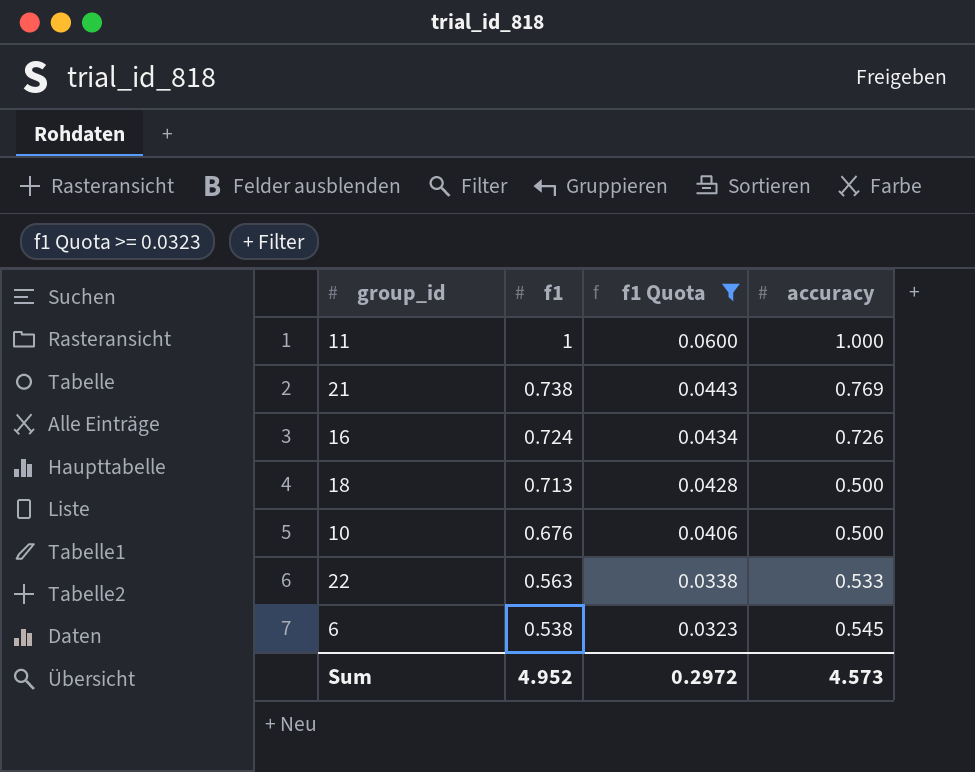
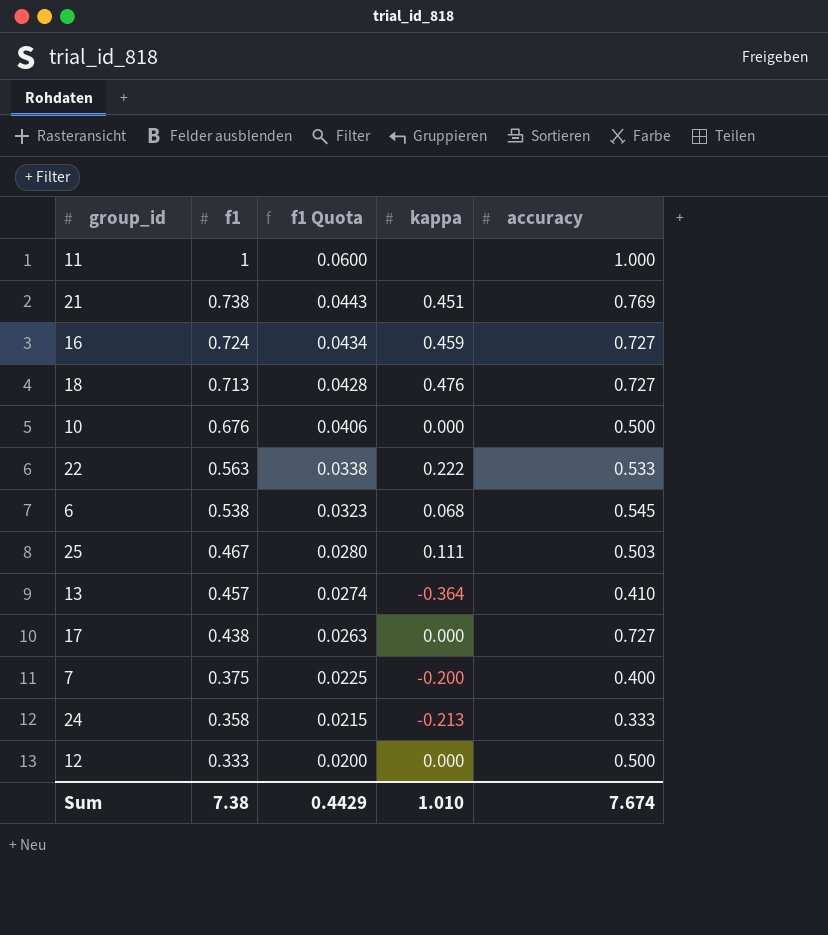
filter: f1 Quota >= 0.0323 -> none
column kappa | position: none -> 4
16 | accuracy: 0.726 -> 0.727
18 | accuracy: 0.500 -> 0.727
Sum | f1: 4.952 -> 7.38
Sum | f1 Quota: 0.2972 -> 0.4429
Sum | accuracy: 4.573 -> 7.674

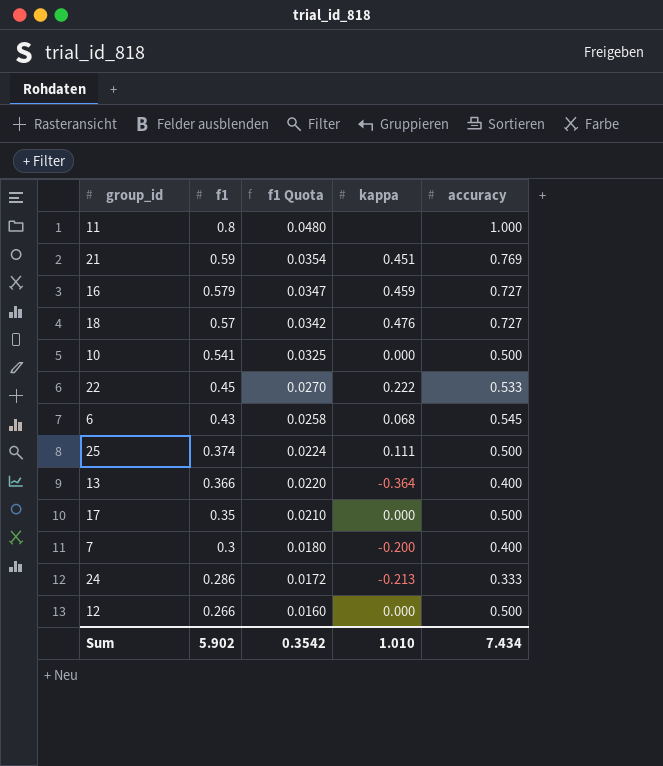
11 | f1: 1 -> 0.8
11 | f1 Quota: 0.0600 -> 0.0480
21 | f1: 0.738 -> 0.59
21 | f1 Quota: 0.0443 -> 0.0354
16 | f1: 0.724 -> 0.579
16 | f1 Quota: 0.0434 -> 0.0347
18 | f1: 0.713 -> 0.57
18 | f1 Quota: 0.0428 -> 0.0342
10 | f1: 0.676 -> 0.541
10 | f1 Quota: 0.0406 -> 0.0325
22 | f1: 0.563 -> 0.45
22 | f1 Quota: 0.0338 -> 0.0270
6 | f1: 0.538 -> 0.43
6 | f1 Quota: 0.0323 -> 0.0258
25 | f1: 0.467 -> 0.374
25 | f1 Quota: 0.0280 -> 0.0224
25 | accuracy: 0.503 -> 0.500
13 | f1: 0.457 -> 0.366
13 | f1 Quota: 0.0274 -> 0.0220
13 | accuracy: 0.410 -> 0.400
17 | f1: 0.438 -> 0.35
17 | f1 Quota: 0.0263 -> 0.0210
17 | accuracy: 0.727 -> 0.500
7 | f1: 0.375 -> 0.3
7 | f1 Quota: 0.0225 -> 0.0180
24 | f1: 0.358 -> 0.286
24 | f1 Quota: 0.0215 -> 0.0172
12 | f1: 0.333 -> 0.266
12 | f1 Quota: 0.0200 -> 0.0160
Sum | f1: 7.38 -> 5.902
Sum | f1 Quota: 0.4429 -> 0.3542
Sum | accuracy: 7.674 -> 7.434

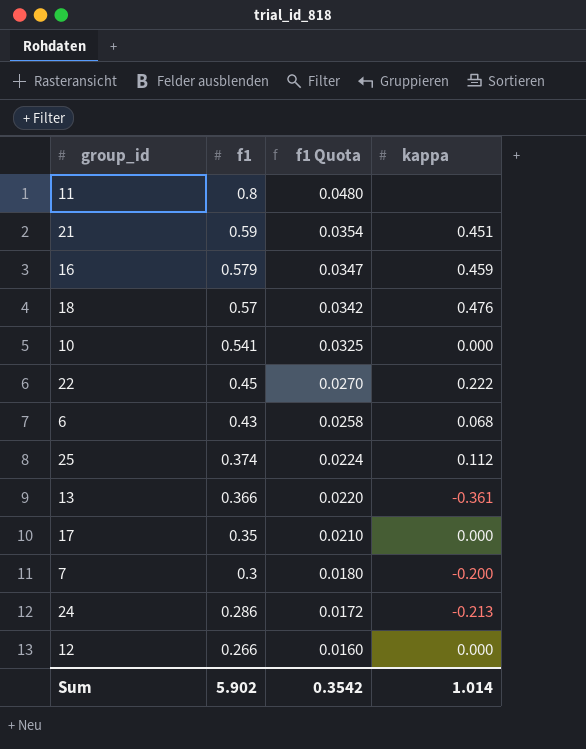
column accuracy | position: 5 -> none
25 | kappa: 0.111 -> 0.112
13 | kappa: -0.364 -> -0.361
Sum | kappa: 1.010 -> 1.014

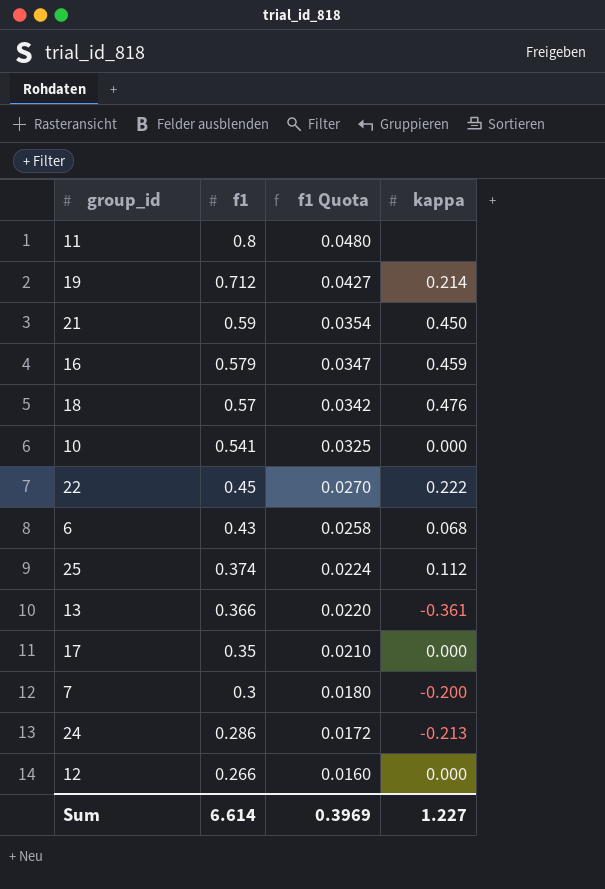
row 19: none -> 0.712 | 0.0427 | 0.214
21 | kappa: 0.451 -> 0.450
Sum | f1: 5.902 -> 6.614
Sum | f1 Quota: 0.3542 -> 0.3969
Sum | kappa: 1.014 -> 1.227

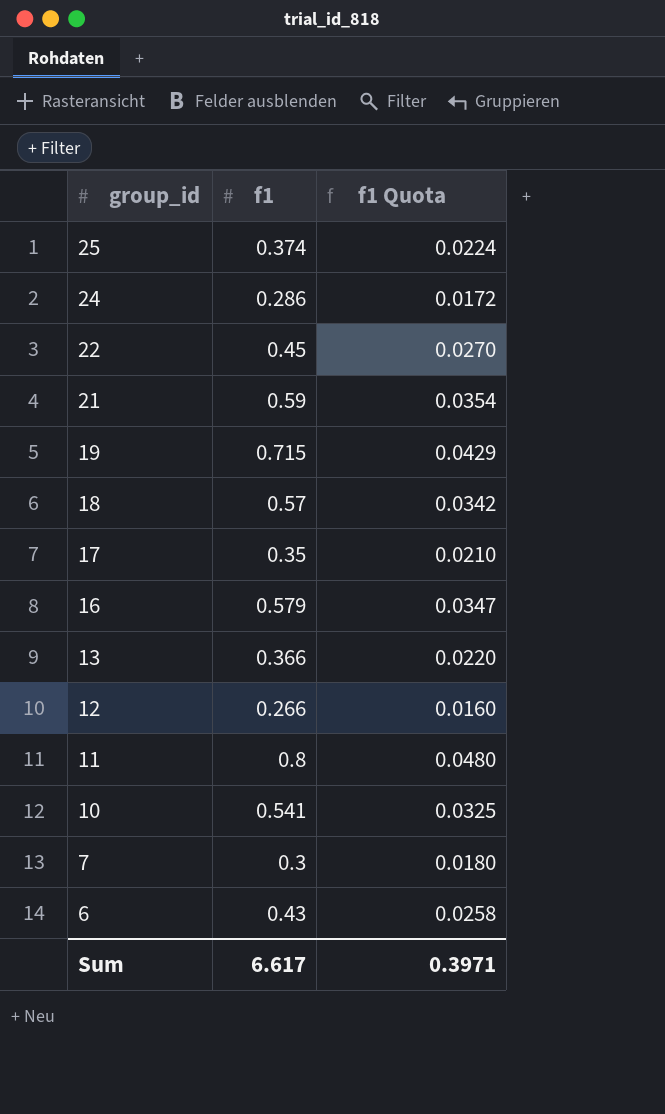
row order: f1 descending -> group_id descending
column kappa | position: 4 -> none
19 | f1: 0.712 -> 0.715
19 | f1 Quota: 0.0427 -> 0.0429
Sum | f1: 6.614 -> 6.617
Sum | f1 Quota: 0.3969 -> 0.3971

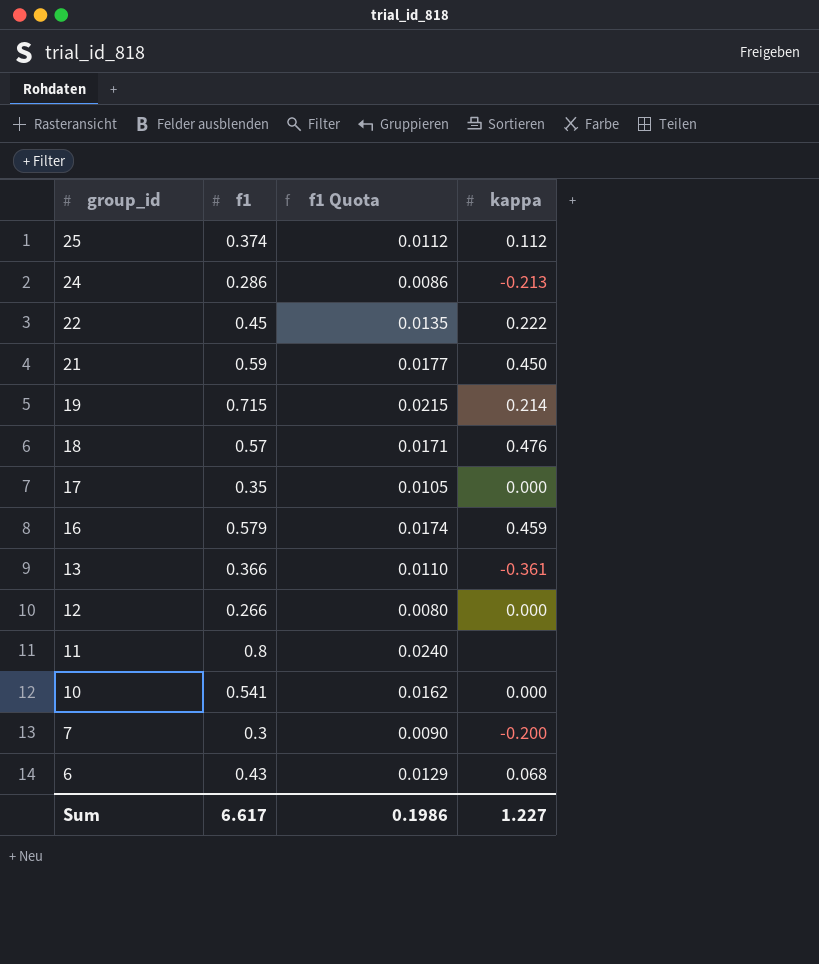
column f1 Quota | formula: [f1] * 0.06 -> [f1] * 0.03
column kappa | position: none -> 4
Sum | f1 Quota: 0.3971 -> 0.1986

